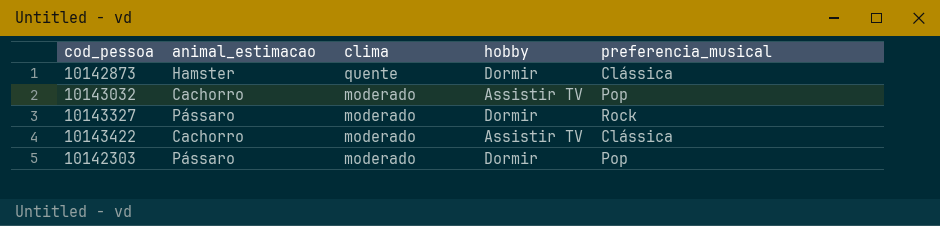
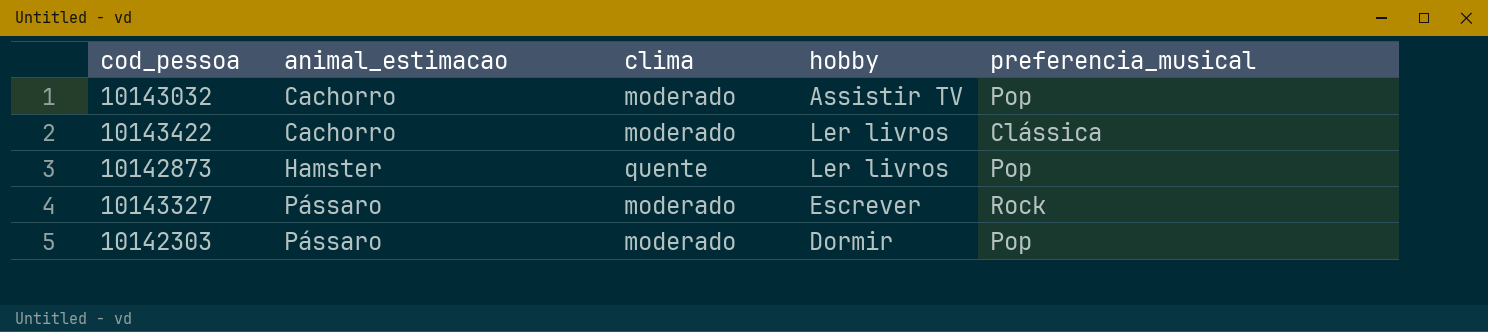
row order: clima descending -> animal_estimacao ascending
10143422 | hobby: Assistir TV -> Ler livros
10142873 | hobby: Dormir -> Ler livros
10142873 | preferencia_musical: Clássica -> Pop
10143327 | hobby: Dormir -> Escrever

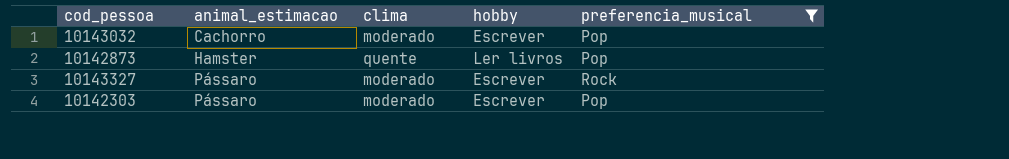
filter: none -> preferencia_musical != Clássica
10143032 | hobby: Assistir TV -> Escrever
10142303 | hobby: Dormir -> Escrever

